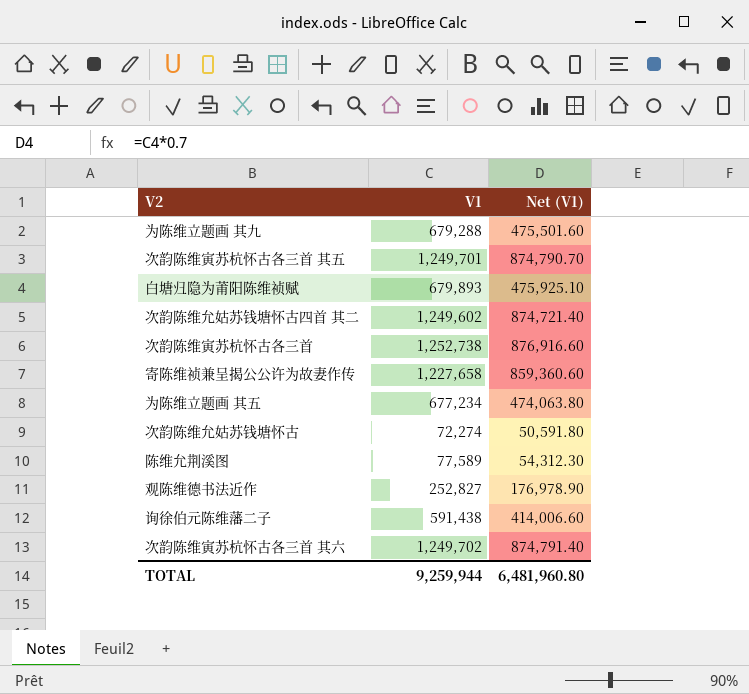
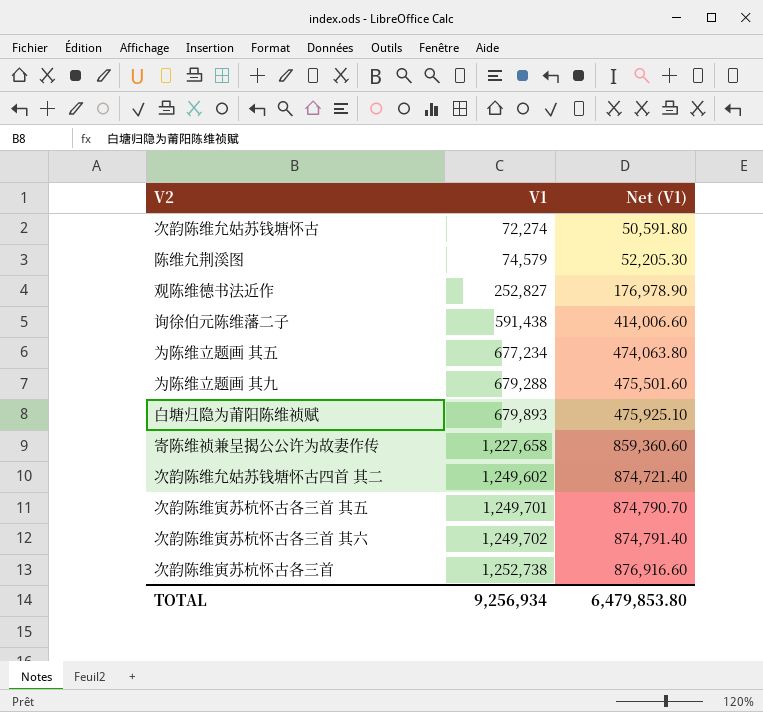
row order: none -> V1 ascending
陈维允荆溪图 | V1: 77,589 -> 74,579
陈维允荆溪图 | Net (V1): 54,312.30 -> 52,205.30
TOTAL | V1: 9,259,944 -> 9,256,934
TOTAL | Net (V1): 6,481,960.80 -> 6,479,853.80

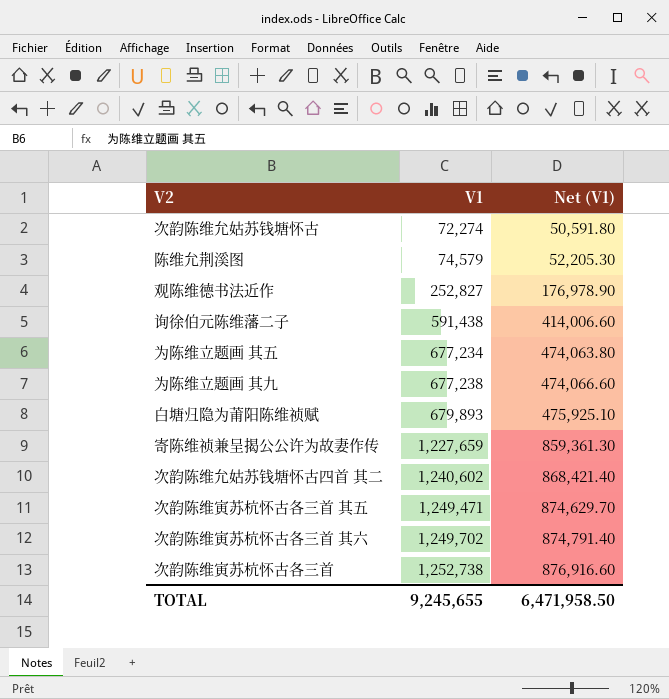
为陈维立题画 其九 | V1: 679,288 -> 677,238
为陈维立题画 其九 | Net (V1): 475,501.60 -> 474,066.60
寄陈维祯兼呈揭公公许为故妻作传 | V1: 1,227,658 -> 1,227,659
寄陈维祯兼呈揭公公许为故妻作传 | Net (V1): 859,360.60 -> 859,361.30
次韵陈维允姑苏钱塘怀古四首 其二 | V1: 1,249,602 -> 1,240,602
次韵陈维允姑苏钱塘怀古四首 其二 | Net (V1): 874,721.40 -> 868,421.40
次韵陈维寅苏杭怀古各三首 其五 | V1: 1,249,701 -> 1,249,471
次韵陈维寅苏杭怀古各三首 其五 | Net (V1): 874,790.70 -> 874,629.70
TOTAL | V1: 9,256,934 -> 9,245,655
TOTAL | Net (V1): 6,479,853.80 -> 6,471,958.50

